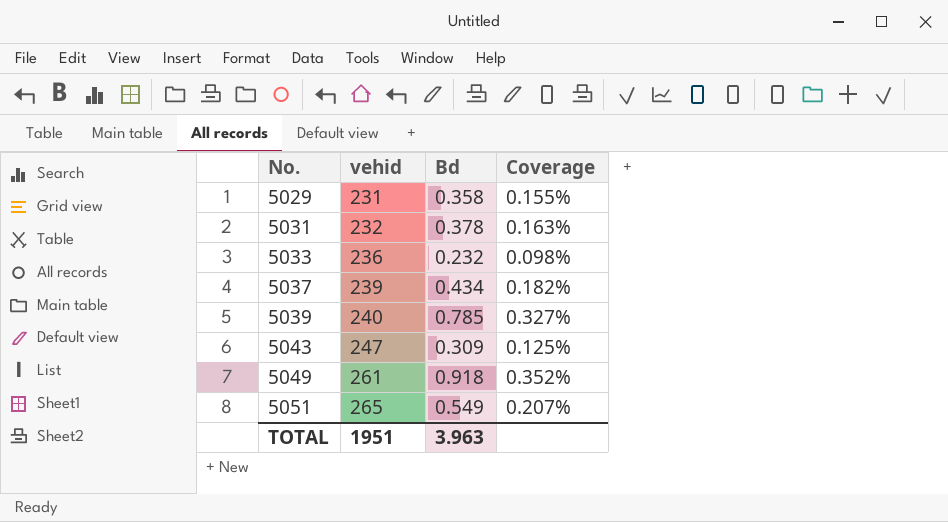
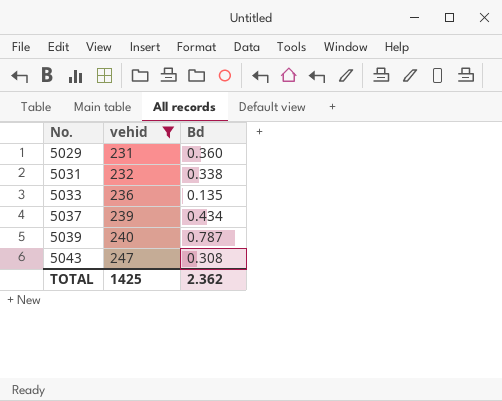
filter: none -> vehid <= 247
column Coverage | formula: [Bd] / [vehid] -> none
5029 | Bd: 0.358 -> 0.360
5031 | Bd: 0.378 -> 0.338
5033 | Bd: 0.232 -> 0.135
5039 | Bd: 0.785 -> 0.787
5043 | Bd: 0.309 -> 0.308
TOTAL | vehid: 1951 -> 1425
TOTAL | Bd: 3.963 -> 2.362

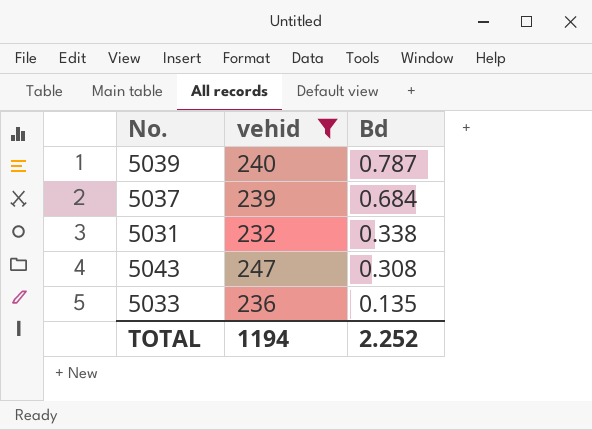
row order: No. ascending -> Bd descending
row 5029: 231 | 0.360 -> none
5037 | Bd: 0.434 -> 0.684
TOTAL | vehid: 1425 -> 1194
TOTAL | Bd: 2.362 -> 2.252

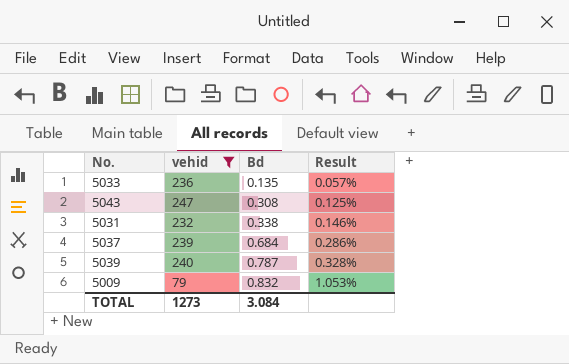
row order: Bd descending -> Bd ascending
column Result | formula: none -> [Bd] / [vehid]
row 5009: none -> 79 | 0.832 | 1.053%
TOTAL | vehid: 1194 -> 1273
TOTAL | Bd: 2.252 -> 3.084

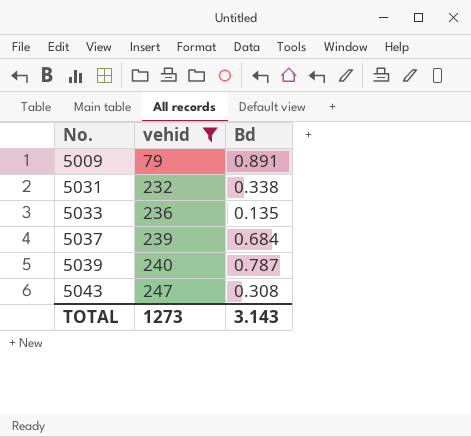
row order: Bd ascending -> No. ascending
column Result | formula: [Bd] / [vehid] -> none
5009 | Bd: 0.832 -> 0.891
TOTAL | Bd: 3.084 -> 3.143

